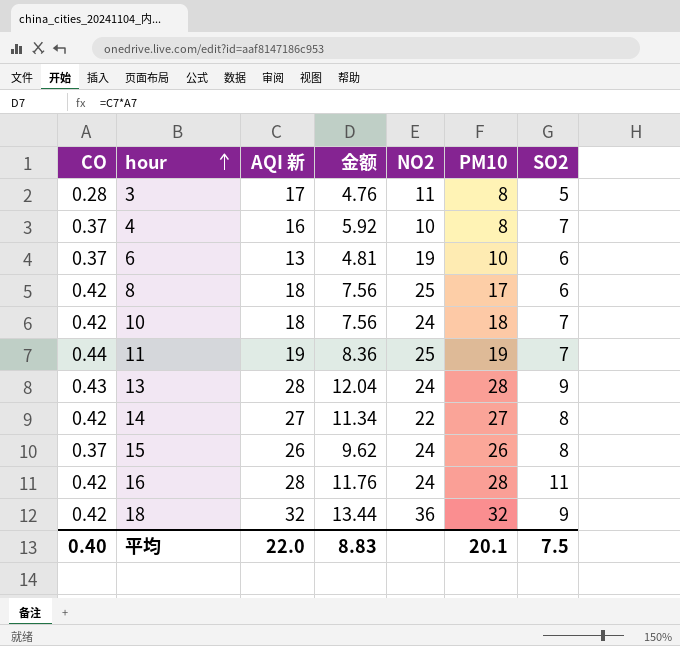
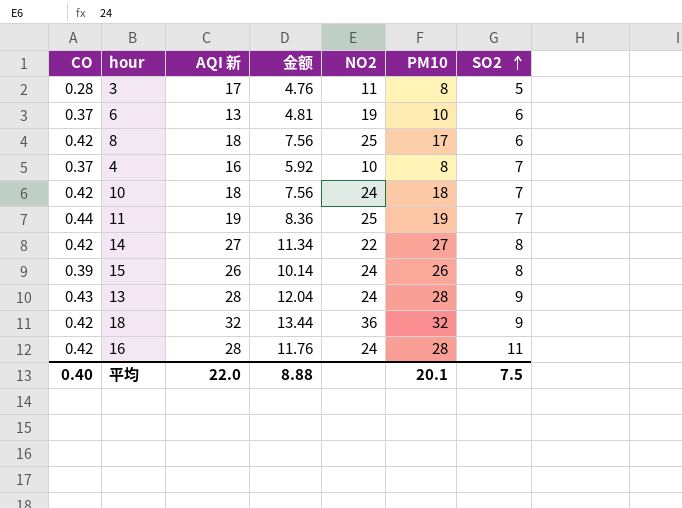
row order: hour ascending -> SO2 ascending
15 | CO: 0.37 -> 0.39
15 | 金额: 9.62 -> 10.14
平均 | 金额: 8.83 -> 8.88

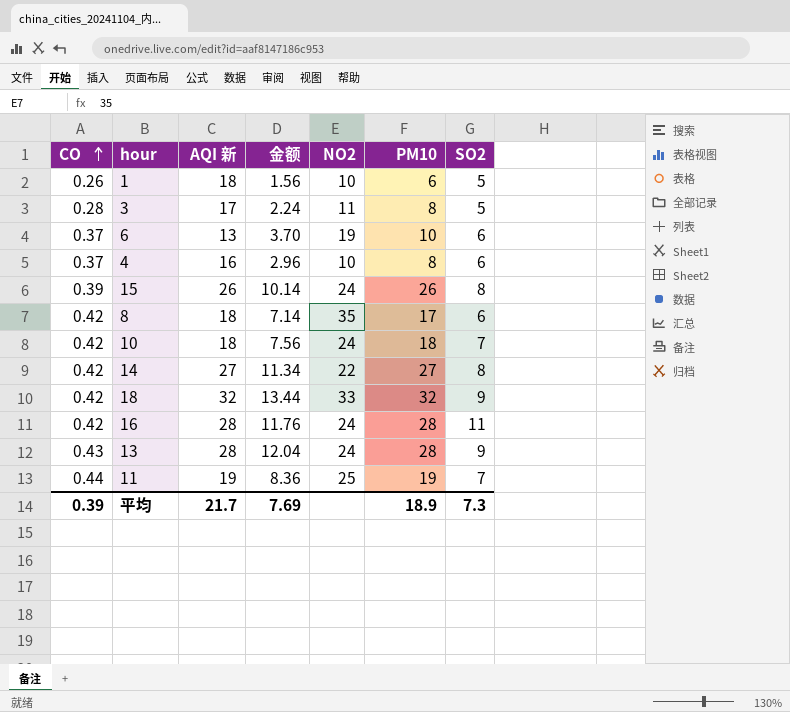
row order: SO2 ascending -> CO ascending
column 金额 | formula: [CO] * [AQI 新] -> [CO] * [PM10]
row 1: none -> 0.26 | 18 | 1.56 | 10 | 6 | 5
4 | SO2: 7 -> 6
8 | NO2: 25 -> 35
18 | NO2: 36 -> 33
平均 | CO: 0.40 -> 0.39
平均 | AQI 新: 22.0 -> 21.7
平均 | 金额: 8.88 -> 7.69
平均 | PM10: 20.1 -> 18.9
平均 | SO2: 7.5 -> 7.3

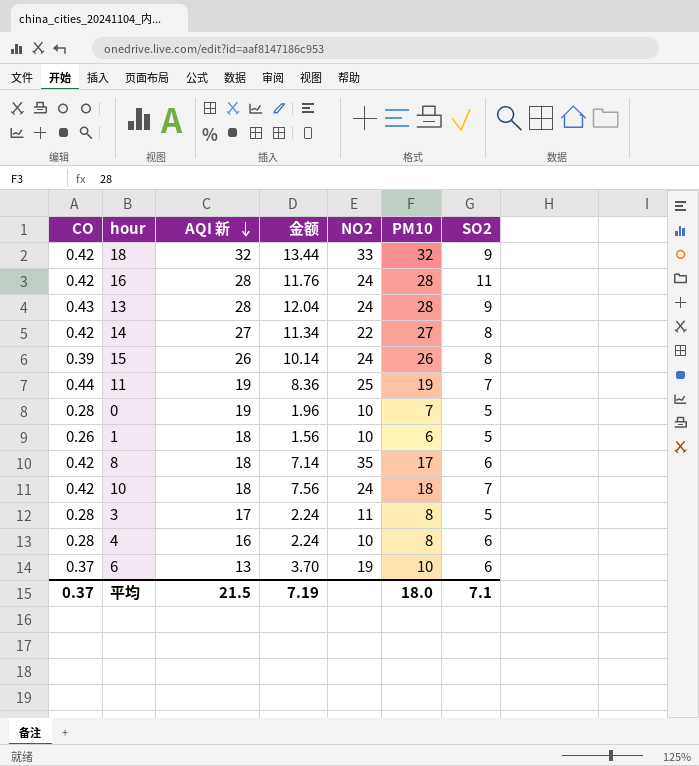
row order: CO ascending -> AQI 新 descending
row 0: none -> 0.28 | 19 | 1.96 | 10 | 7 | 5
4 | CO: 0.37 -> 0.28
4 | 金额: 2.96 -> 2.24
平均 | CO: 0.39 -> 0.37
平均 | AQI 新: 21.7 -> 21.5
平均 | 金额: 7.69 -> 7.19
平均 | PM10: 18.9 -> 18.0
平均 | SO2: 7.3 -> 7.1

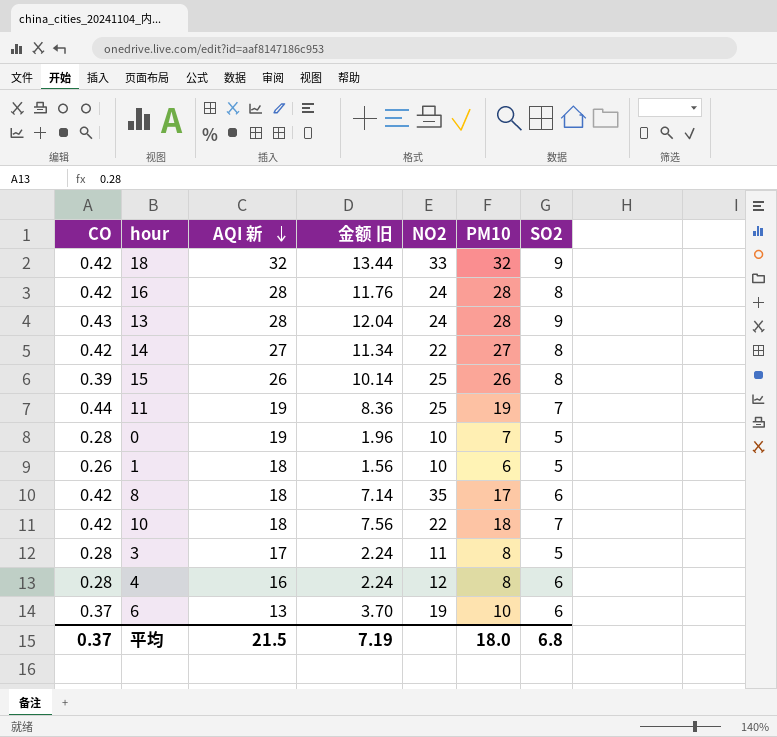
column name: 金额 -> 金额 旧
16 | SO2: 11 -> 8
15 | NO2: 24 -> 25
10 | NO2: 24 -> 22
4 | NO2: 10 -> 12
平均 | SO2: 7.1 -> 6.8

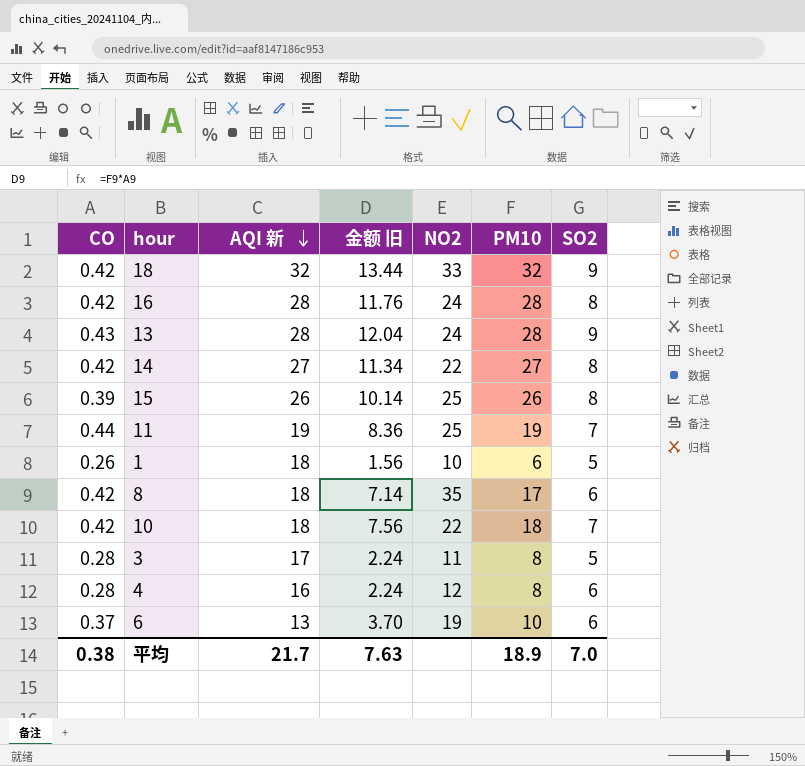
row 0: 0.28 | 19 | 1.96 | 10 | 7 | 5 -> none
平均 | CO: 0.37 -> 0.38
平均 | AQI 新: 21.5 -> 21.7
平均 | 金额 旧: 7.19 -> 7.63
平均 | PM10: 18.0 -> 18.9
平均 | SO2: 6.8 -> 7.0

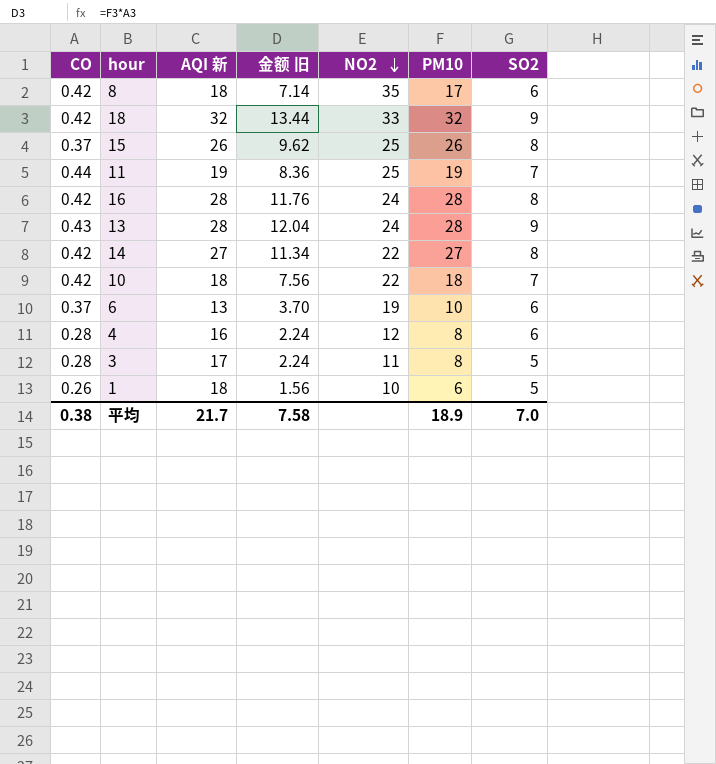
row order: AQI 新 descending -> NO2 descending
15 | CO: 0.39 -> 0.37
15 | 金额 旧: 10.14 -> 9.62
平均 | 金额 旧: 7.63 -> 7.58

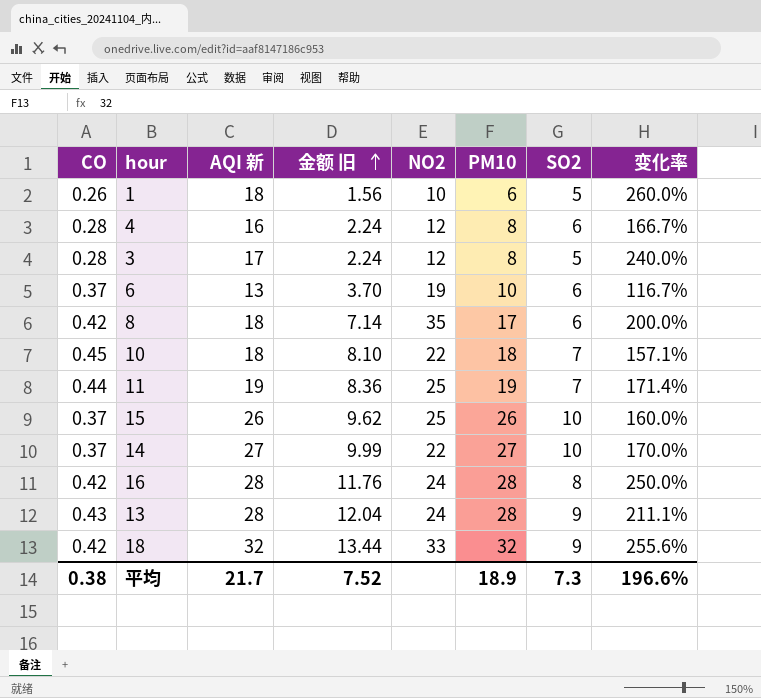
row order: NO2 descending -> 金额 旧 ascending
column 变化率 | formula: none -> ([AQI 新] - [SO2]) / [SO2]
3 | NO2: 11 -> 12
10 | CO: 0.42 -> 0.45
10 | 金额 旧: 7.56 -> 8.10
15 | SO2: 8 -> 10
14 | CO: 0.42 -> 0.37
14 | 金额 旧: 11.34 -> 9.99
14 | SO2: 8 -> 10
平均 | 金额 旧: 7.58 -> 7.52
平均 | SO2: 7.0 -> 7.3

